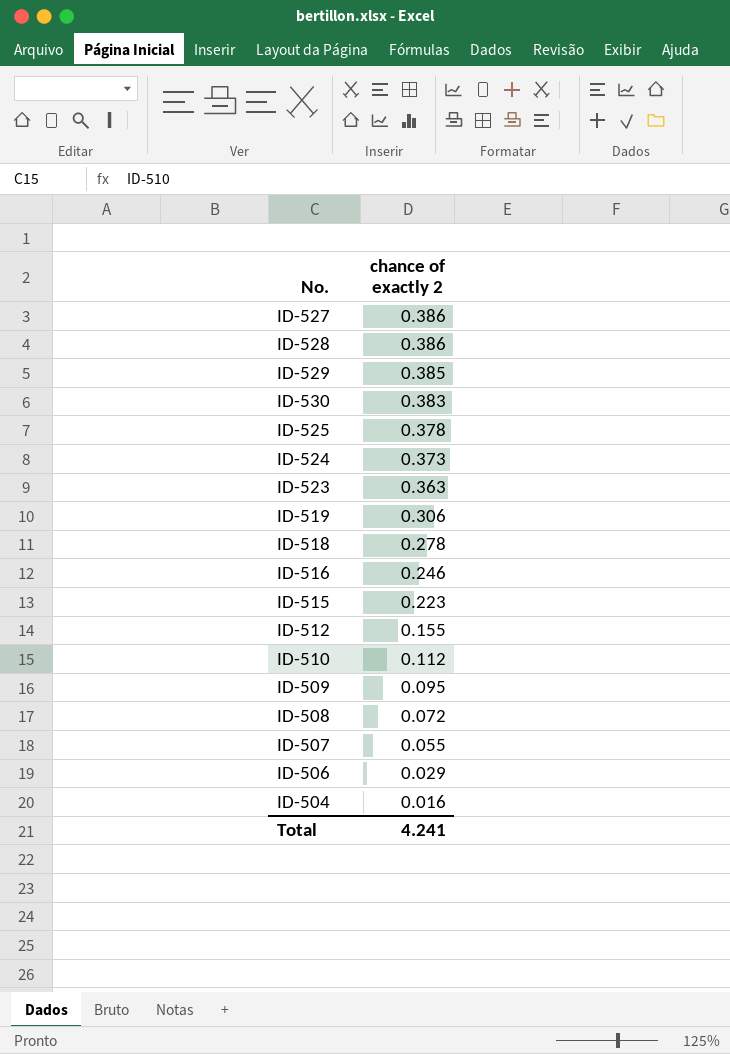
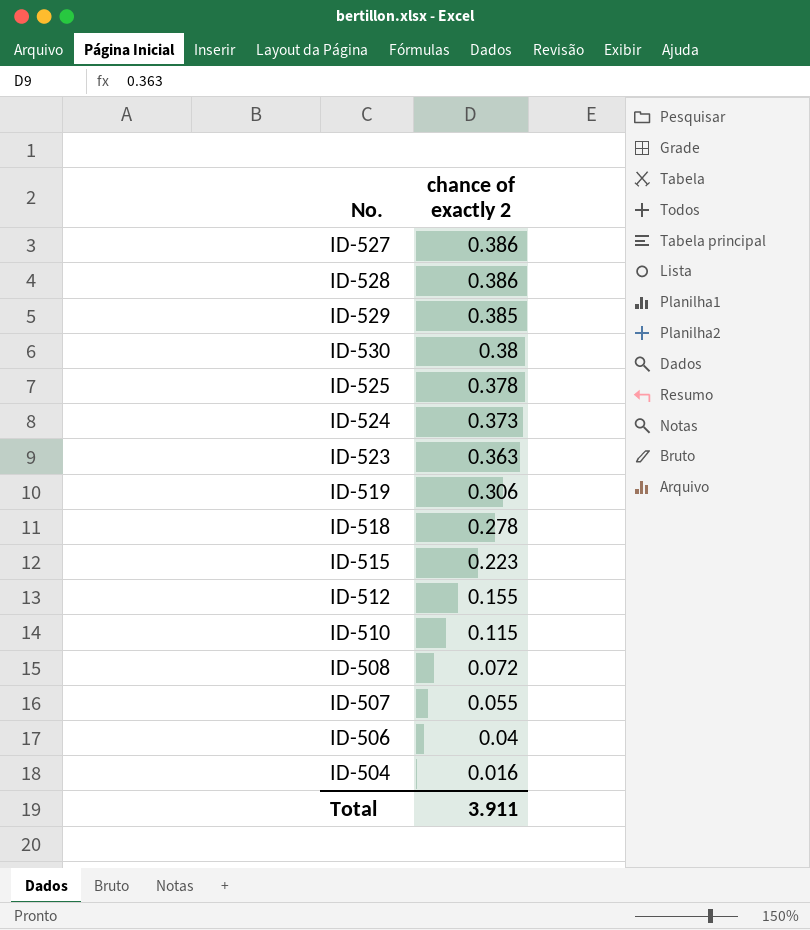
row ID-516: 0.246 -> none
row ID-509: 0.095 -> none
ID-530 | chance of exactly 2: 0.383 -> 0.38
ID-510 | chance of exactly 2: 0.112 -> 0.115
ID-506 | chance of exactly 2: 0.029 -> 0.04
Total | chance of exactly 2: 4.241 -> 3.911

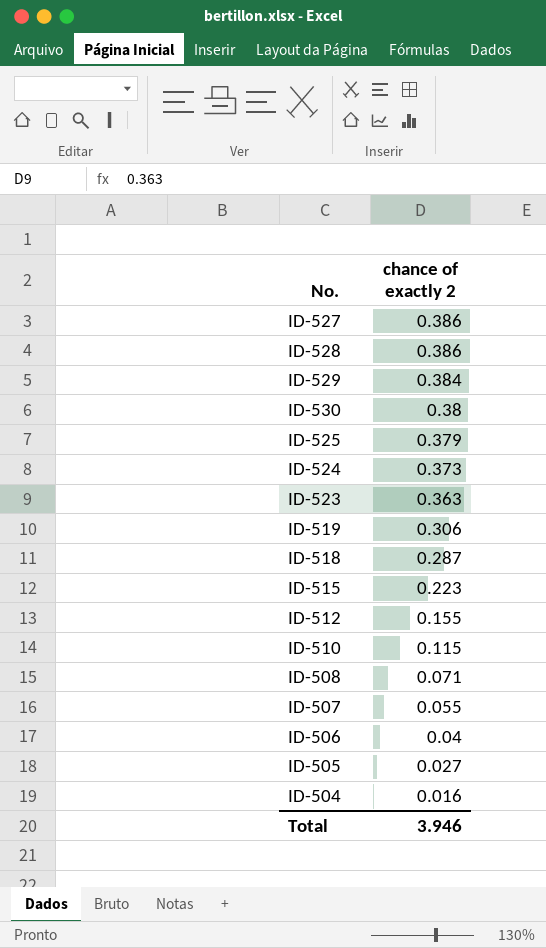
ID-529 | chance of exactly 2: 0.385 -> 0.384
ID-525 | chance of exactly 2: 0.378 -> 0.379
ID-518 | chance of exactly 2: 0.278 -> 0.287
ID-508 | chance of exactly 2: 0.072 -> 0.071
row ID-505: none -> 0.027
Total | chance of exactly 2: 3.911 -> 3.946

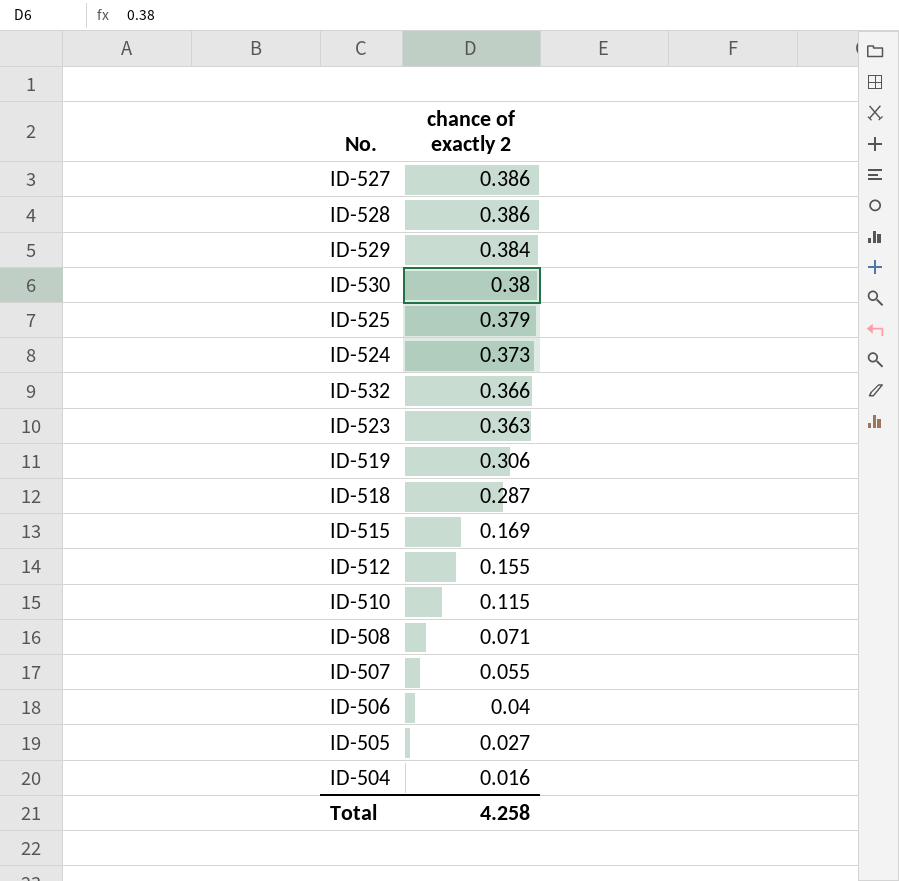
row ID-532: none -> 0.366
ID-515 | chance of exactly 2: 0.223 -> 0.169
Total | chance of exactly 2: 3.946 -> 4.258

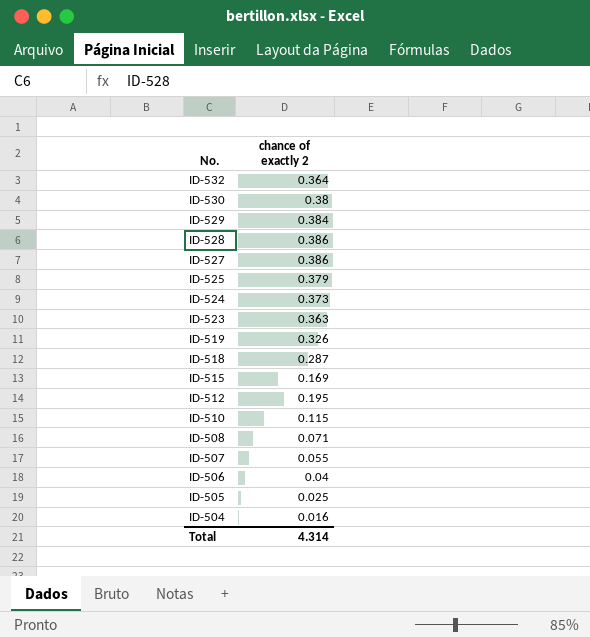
row order: chance of exactly 2 descending -> No. descending
ID-532 | chance of exactly 2: 0.366 -> 0.364
ID-519 | chance of exactly 2: 0.306 -> 0.326
ID-512 | chance of exactly 2: 0.155 -> 0.195
ID-505 | chance of exactly 2: 0.027 -> 0.025
Total | chance of exactly 2: 4.258 -> 4.314

